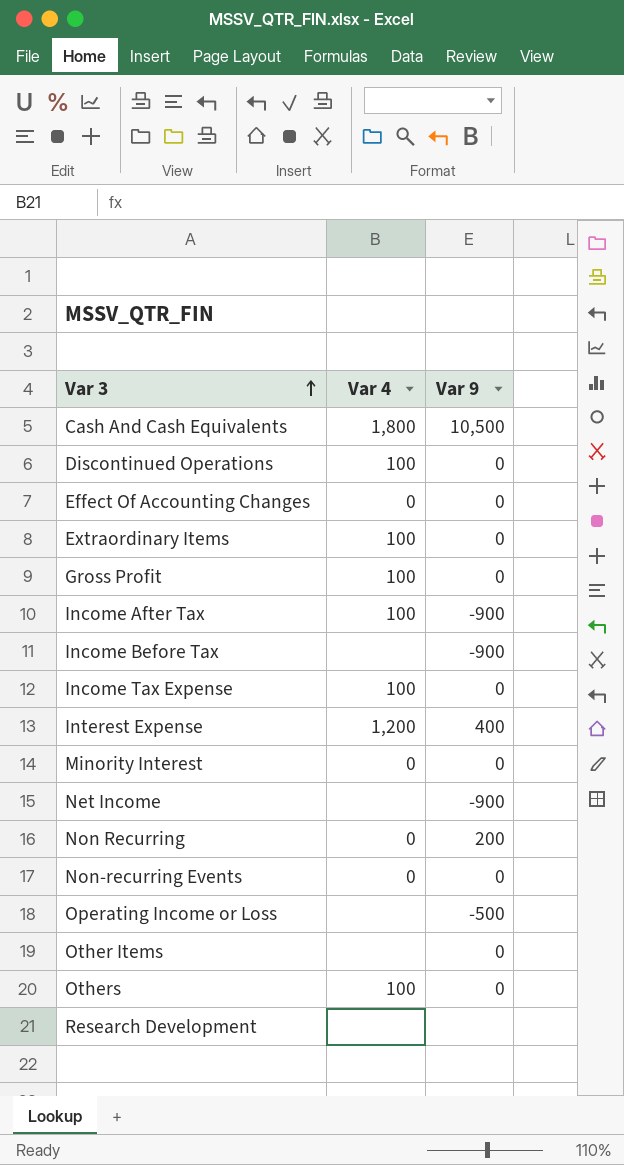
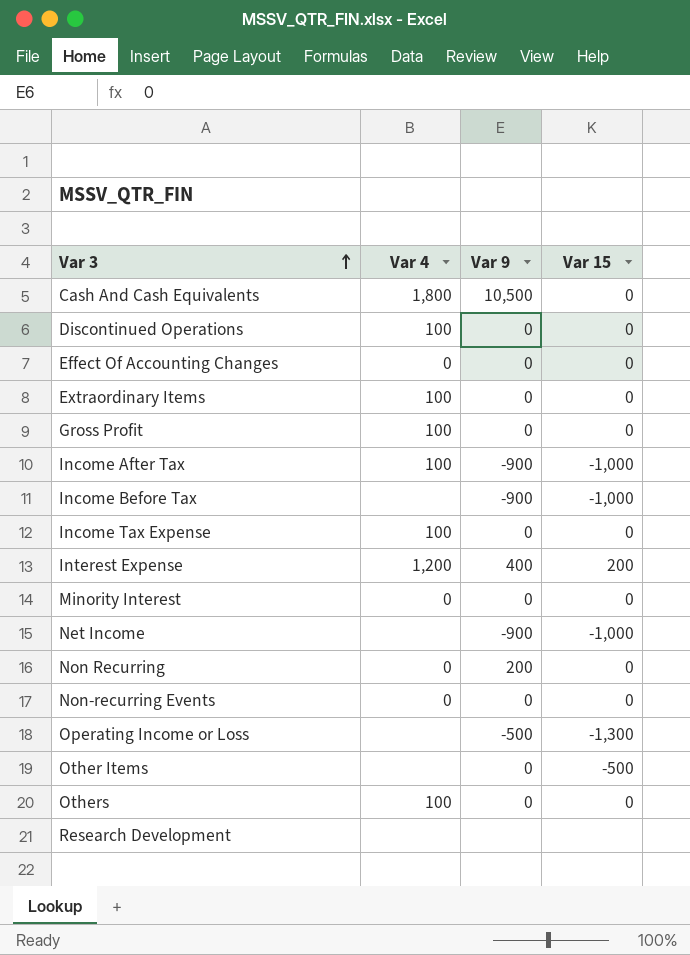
column Var 15 | position: none -> 4

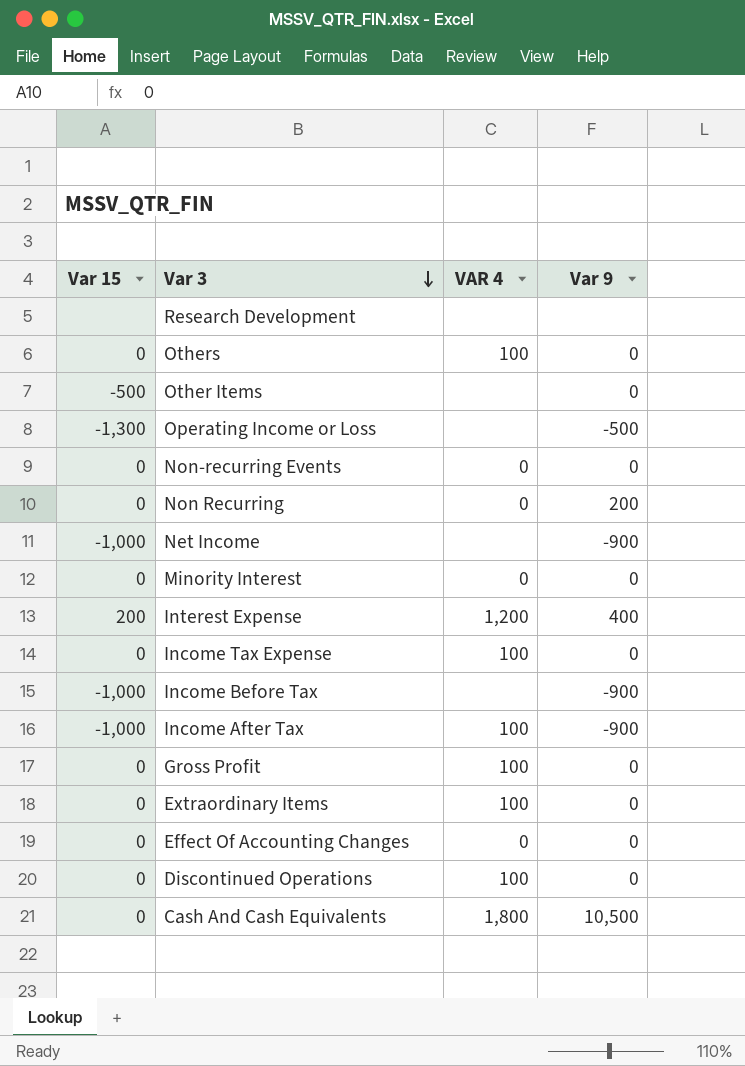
row order: Var 3 ascending -> Var 3 descending
column Var 15 | position: 4 -> 1
column name: Var 4 -> VAR 4

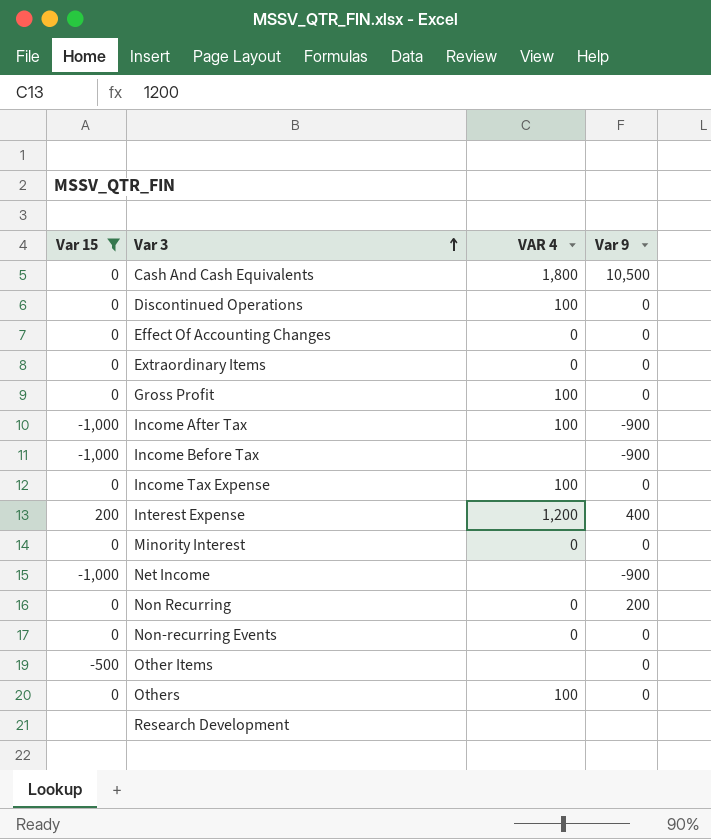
filter: none -> Var 15 != -1,300
row order: Var 3 descending -> Var 3 ascending
Extraordinary Items | VAR 4: 100 -> 0

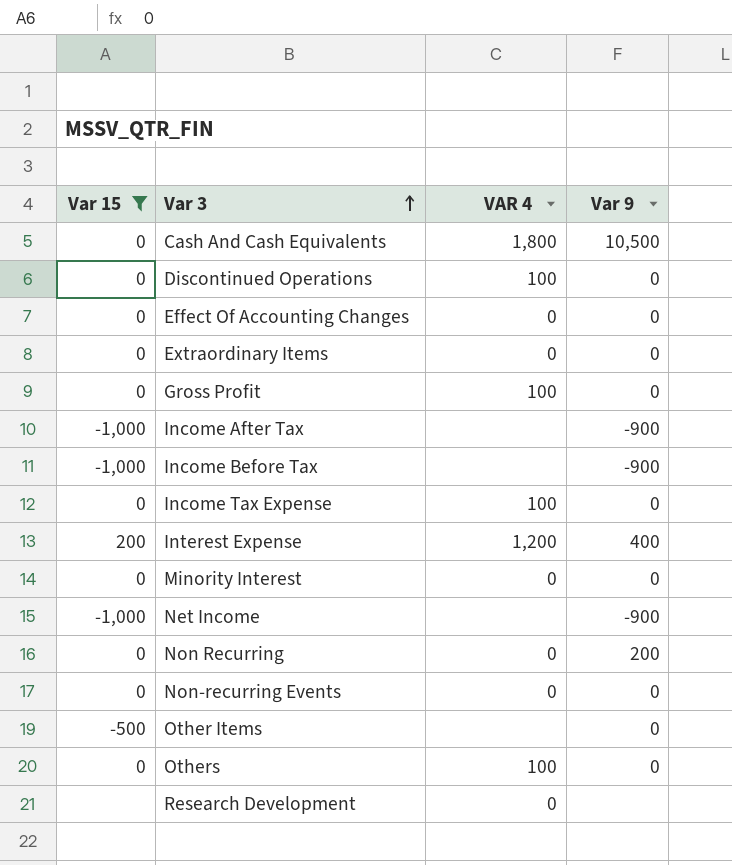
Income After Tax | VAR 4: 100 -> none
Research Development | VAR 4: none -> 0

